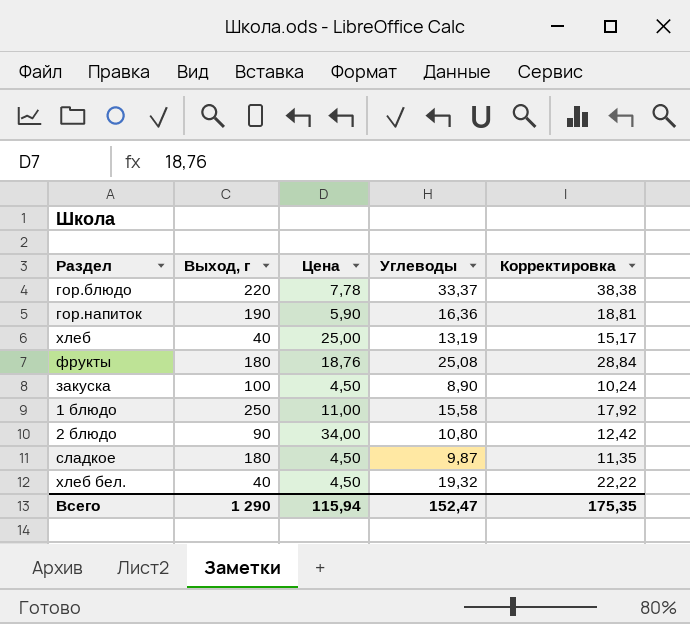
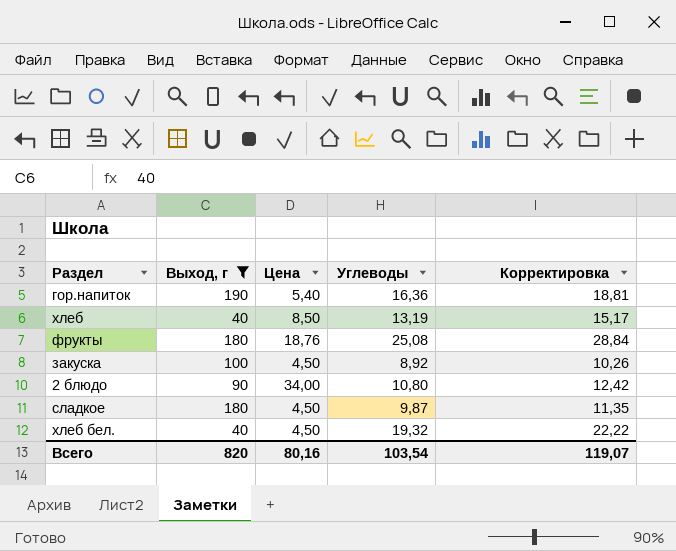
filter: none -> Выход, г <= 190
гор.напиток | Цена: 5,90 -> 5,40
хлеб | Цена: 25,00 -> 8,50
закуска | Углеводы: 8,90 -> 8,92
закуска | Корректировка: 10,24 -> 10,26
Всего | Выход, г: 1 290 -> 820
Всего | Цена: 115,94 -> 80,16
Всего | Углеводы: 152,47 -> 103,54
Всего | Корректировка: 175,35 -> 119,07

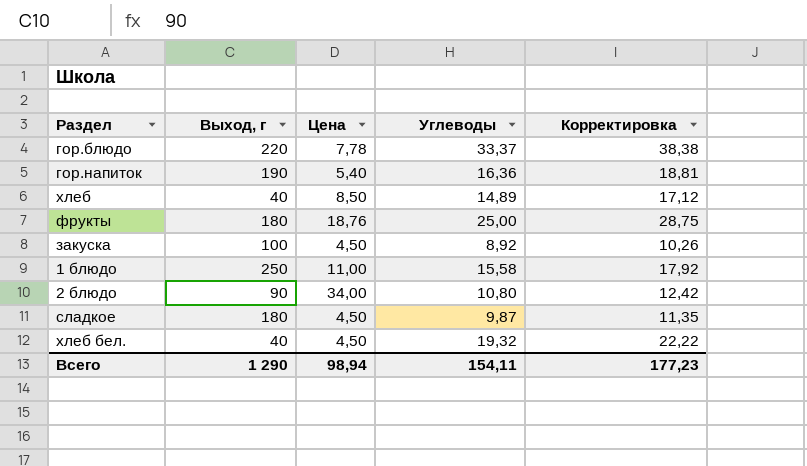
filter: Выход, г <= 190 -> none
хлеб | Углеводы: 13,19 -> 14,89
хлеб | Корректировка: 15,17 -> 17,12
фрукты | Углеводы: 25,08 -> 25,00
фрукты | Корректировка: 28,84 -> 28,75
Всего | Выход, г: 820 -> 1 290
Всего | Цена: 80,16 -> 98,94
Всего | Углеводы: 103,54 -> 154,11
Всего | Корректировка: 119,07 -> 177,23

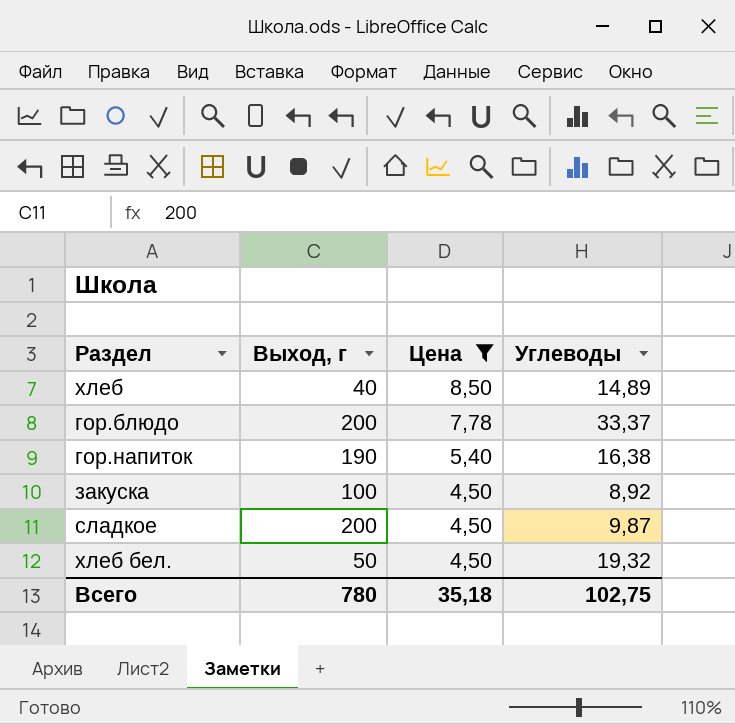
filter: none -> Цена <= 8,50
row order: none -> Цена descending
column Корректировка | formula: [Углеводы] * 1,15 -> none
гор.блюдо | Выход, г: 220 -> 200
гор.напиток | Углеводы: 16,36 -> 16,38
сладкое | Выход, г: 180 -> 200
хлеб бел. | Выход, г: 40 -> 50
Всего | Выход, г: 1 290 -> 780
Всего | Цена: 98,94 -> 35,18
Всего | Углеводы: 154,11 -> 102,75

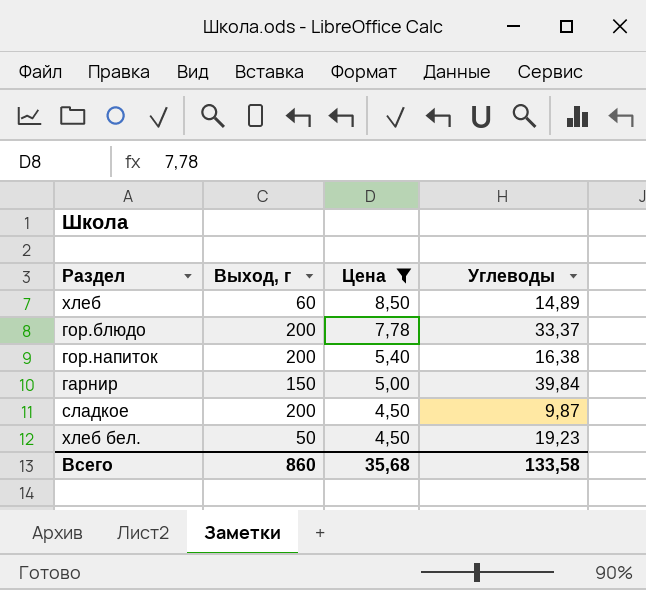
row закуска: 100 | 4,50 | 8,92 -> none
хлеб | Выход, г: 40 -> 60
гор.напиток | Выход, г: 190 -> 200
row гарнир: none -> 150 | 5,00 | 39,84
хлеб бел. | Углеводы: 19,32 -> 19,23
Всего | Выход, г: 780 -> 860
Всего | Цена: 35,18 -> 35,68
Всего | Углеводы: 102,75 -> 133,58

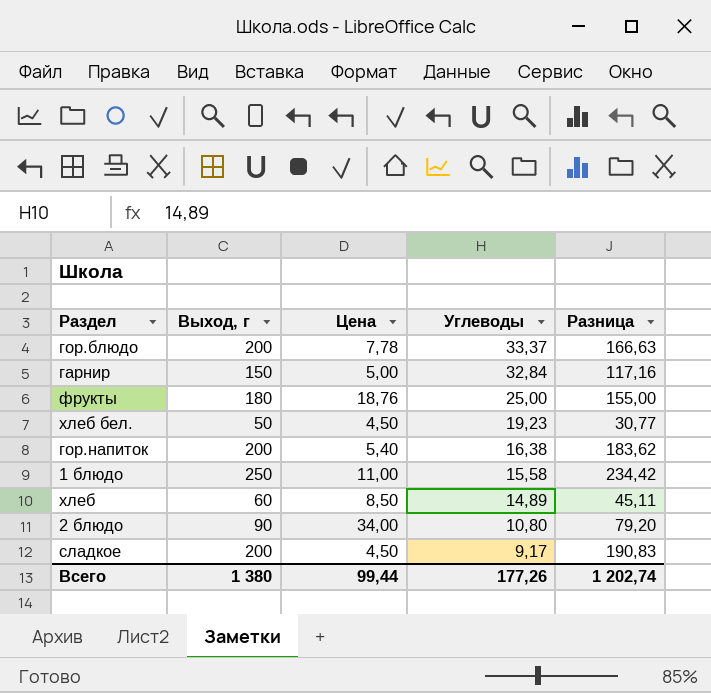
filter: Цена <= 8,50 -> none
row order: Цена descending -> Углеводы descending
column Разница | formula: none -> [Выход, г] - [Углеводы]
гарнир | Углеводы: 39,84 -> 32,84
сладкое | Углеводы: 9,87 -> 9,17
Всего | Выход, г: 860 -> 1 380
Всего | Цена: 35,68 -> 99,44
Всего | Углеводы: 133,58 -> 177,26

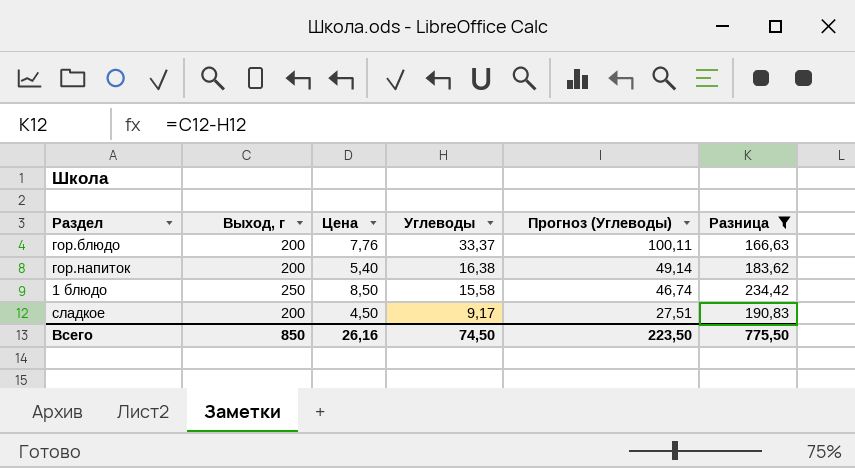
filter: none -> Разница >= 166,63
column Прогноз (Углеводы) | formula: none -> [Углеводы] * 3
гор.блюдо | Цена: 7,78 -> 7,76
1 блюдо | Цена: 11,00 -> 8,50
Всего | Выход, г: 1 380 -> 850
Всего | Цена: 99,44 -> 26,16
Всего | Углеводы: 177,26 -> 74,50
Всего | Разница: 1 202,74 -> 775,50

